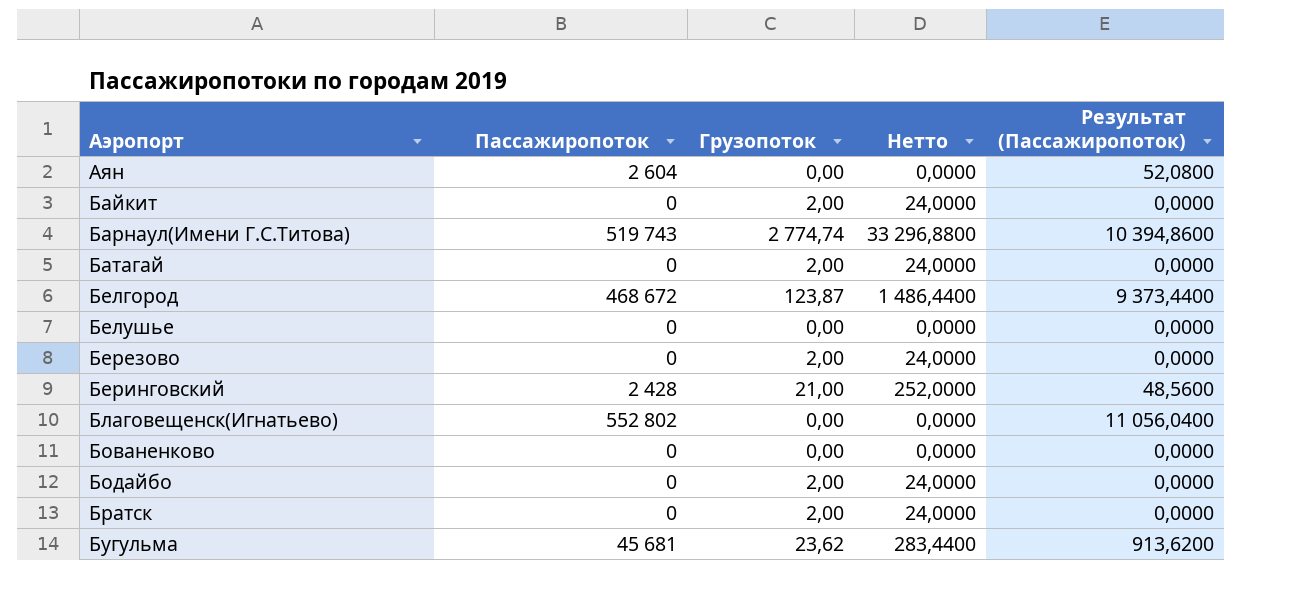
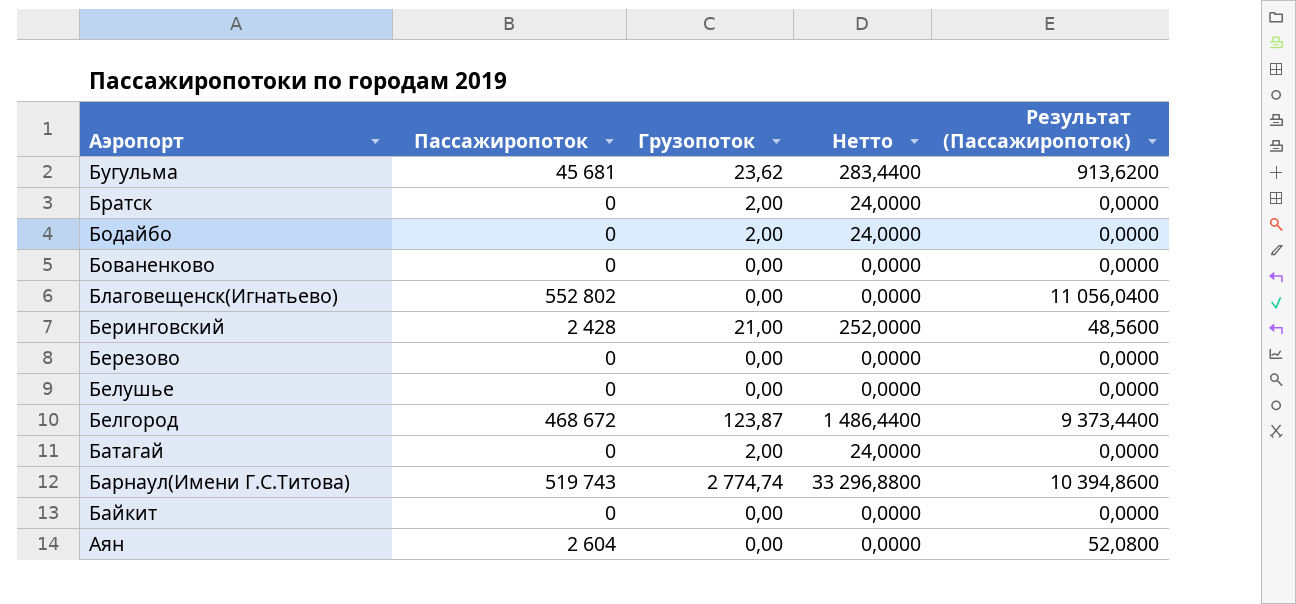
row order: Аэропорт ascending -> Аэропорт descending
Березово | Грузопоток: 2,00 -> 0,00
Березово | Нетто: 24,0000 -> 0,0000
Байкит | Грузопоток: 2,00 -> 0,00
Байкит | Нетто: 24,0000 -> 0,0000

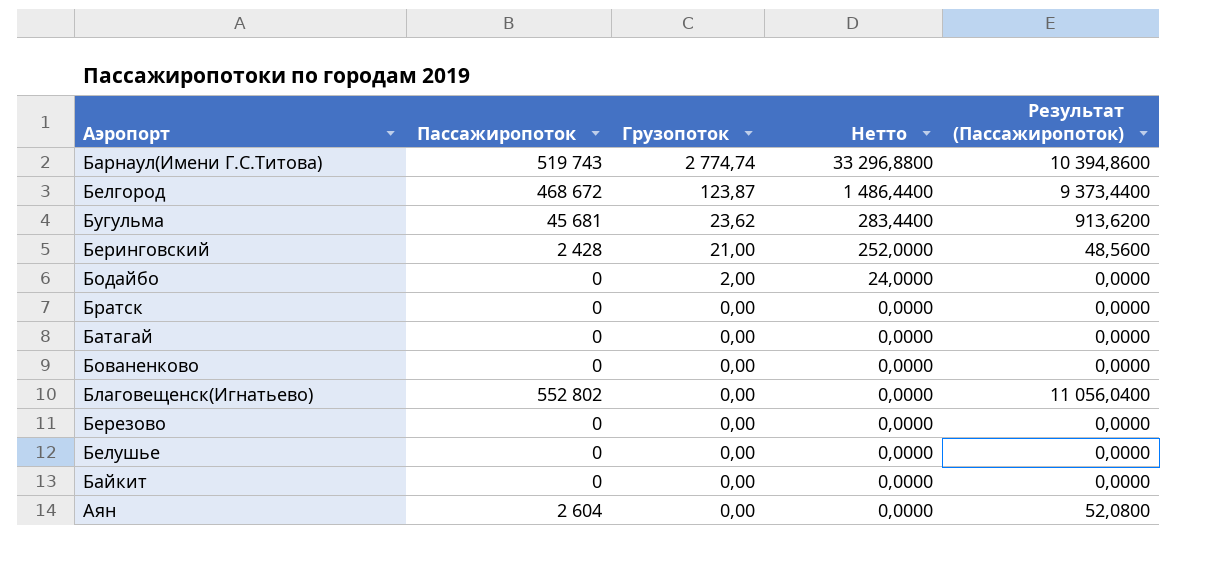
row order: Аэропорт descending -> Грузопоток descending
Братск | Грузопоток: 2,00 -> 0,00
Братск | Нетто: 24,0000 -> 0,0000
Батагай | Грузопоток: 2,00 -> 0,00
Батагай | Нетто: 24,0000 -> 0,0000

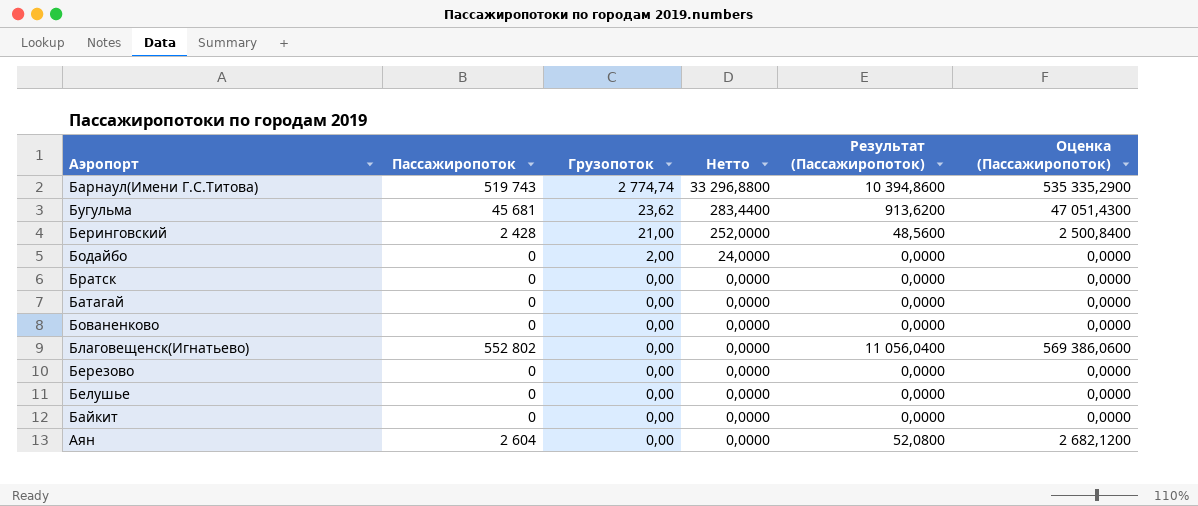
column Оценка (Пассажиропоток) | formula: none -> [Пассажиропоток] * 1,03
row Белгород: 468 672 | 123,87 | 1 486,4400 | 9 373,4400 -> none

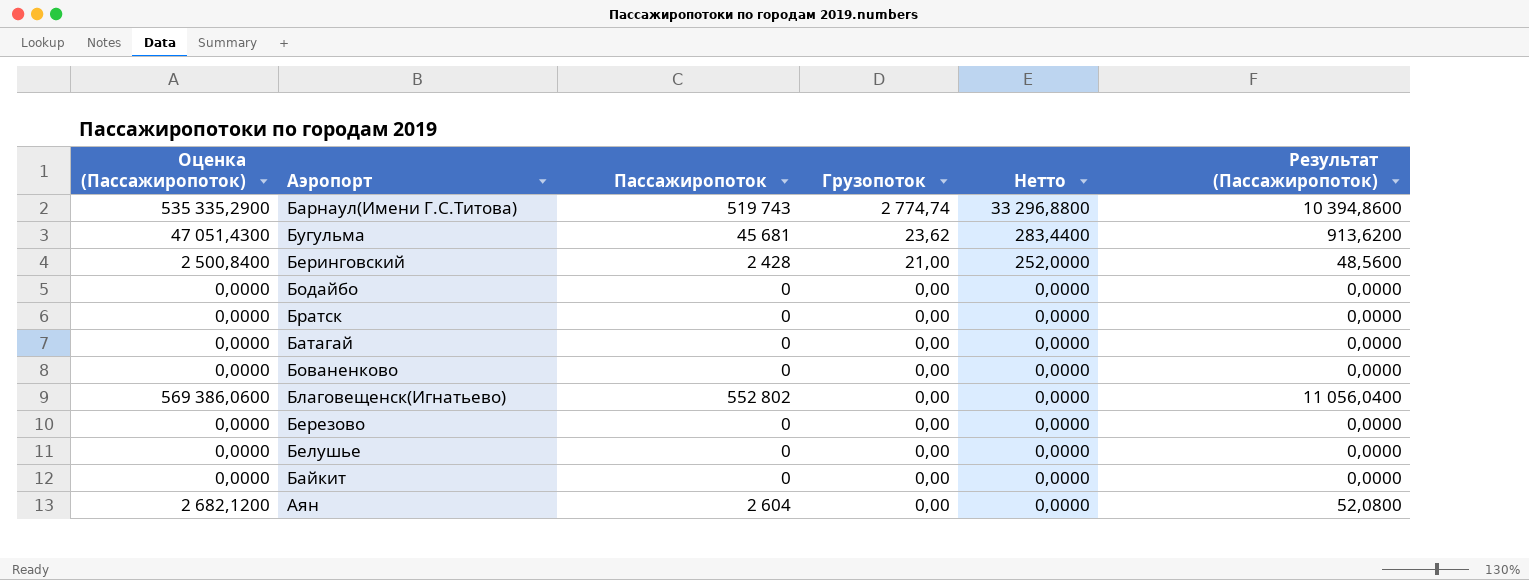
column Оценка (Пассажиропоток) | position: 6 -> 1
Бодайбо | Грузопоток: 2,00 -> 0,00
Бодайбо | Нетто: 24,0000 -> 0,0000

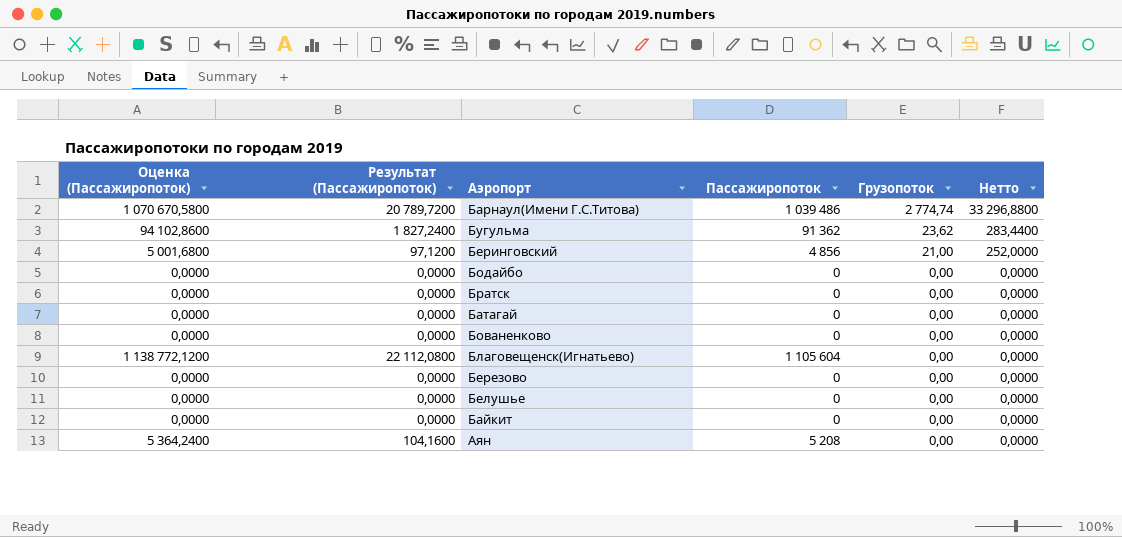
column Результат (Пассажиропоток) | position: 6 -> 2
Барнаул(Имени Г.С.Титова) | Оценка (Пассажиропоток): 535 335,2900 -> 1 070 670,5800
Барнаул(Имени Г.С.Титова) | Результат (Пассажиропоток): 10 394,8600 -> 20 789,7200
Барнаул(Имени Г.С.Титова) | Пассажиропоток: 519 743 -> 1 039 486
Бугульма | Оценка (Пассажиропоток): 47 051,4300 -> 94 102,8600
Бугульма | Результат (Пассажиропоток): 913,6200 -> 1 827,2400
Бугульма | Пассажиропоток: 45 681 -> 91 362
Беринговский | Оценка (Пассажиропоток): 2 500,8400 -> 5 001,6800
Беринговский | Результат (Пассажиропоток): 48,5600 -> 97,1200
Беринговский | Пассажиропоток: 2 428 -> 4 856
Благовещенск(Игнатьево) | Оценка (Пассажиропоток): 569 386,0600 -> 1 138 772,1200
Благовещенск(Игнатьево) | Результат (Пассажиропоток): 11 056,0400 -> 22 112,0800
Благовещенск(Игнатьево) | Пассажиропоток: 552 802 -> 1 105 604
Аян | Оценка (Пассажиропоток): 2 682,1200 -> 5 364,2400
Аян | Результат (Пассажиропоток): 52,0800 -> 104,1600
Аян | Пассажиропоток: 2 604 -> 5 208

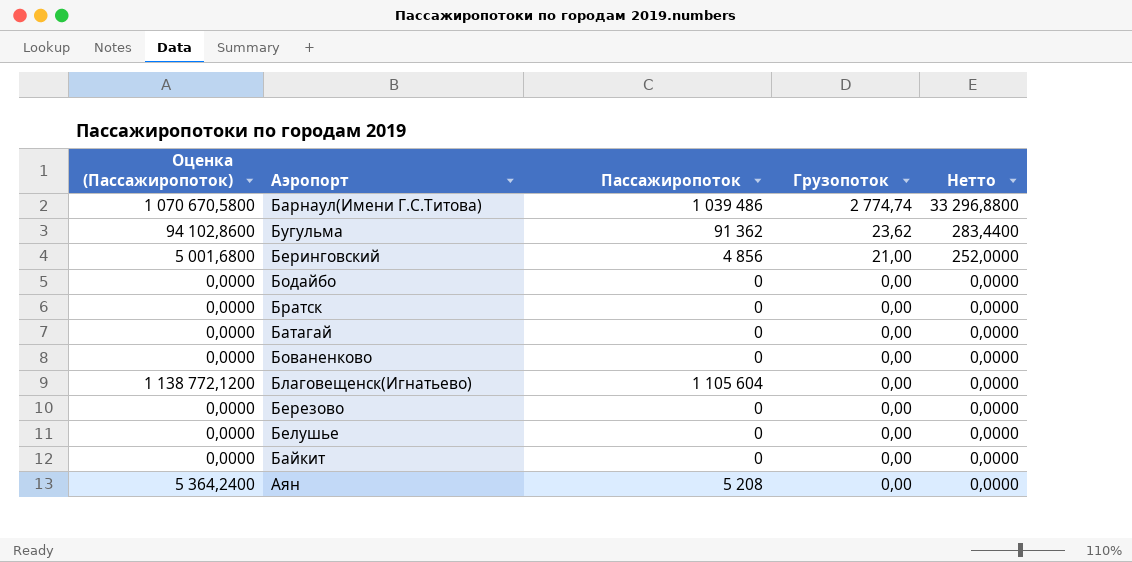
column Результат (Пассажиропоток) | formula: [Пассажиропоток] * 0,02 -> none

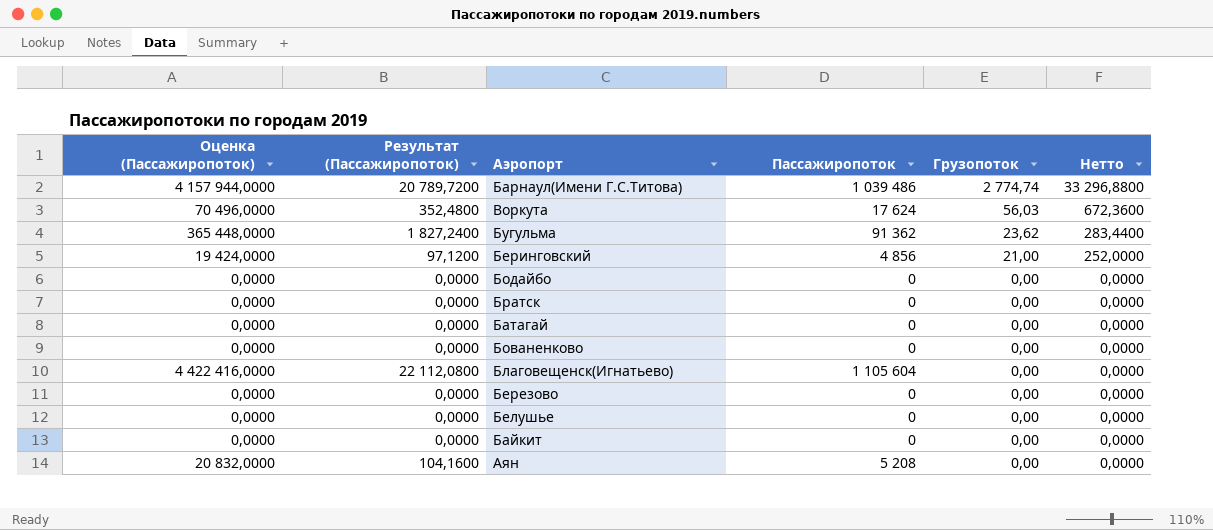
column Оценка (Пассажиропоток) | formula: [Пассажиропоток] * 1,03 -> [Пассажиропоток] * 4
column Результат (Пассажиропоток) | formula: none -> [Пассажиропоток] * 0,02
row Воркута: none -> 70 496,0000 | 352,4800 | 17 624 | 56,03 | 672,3600

